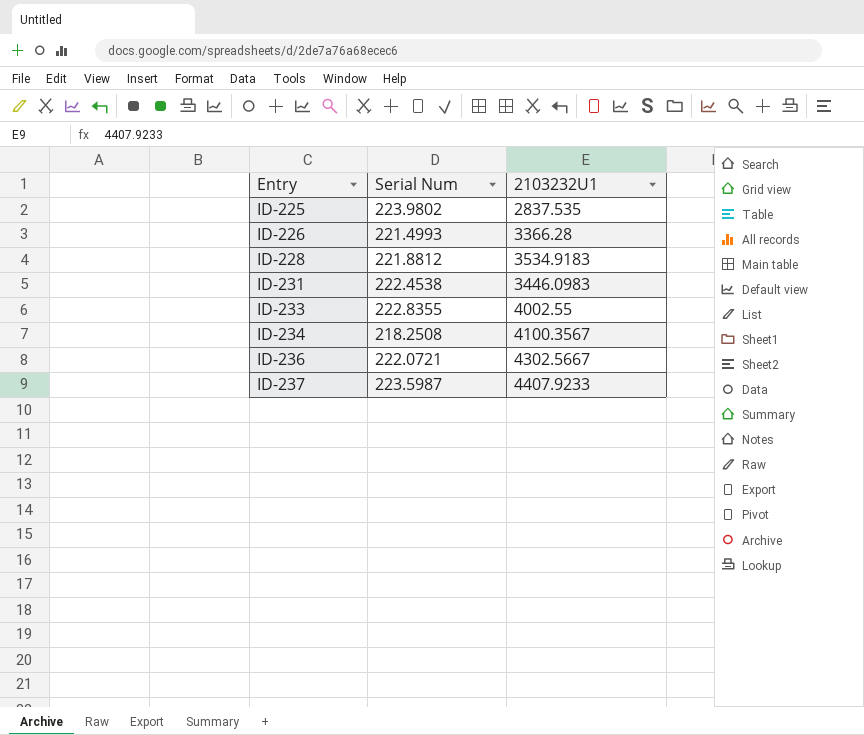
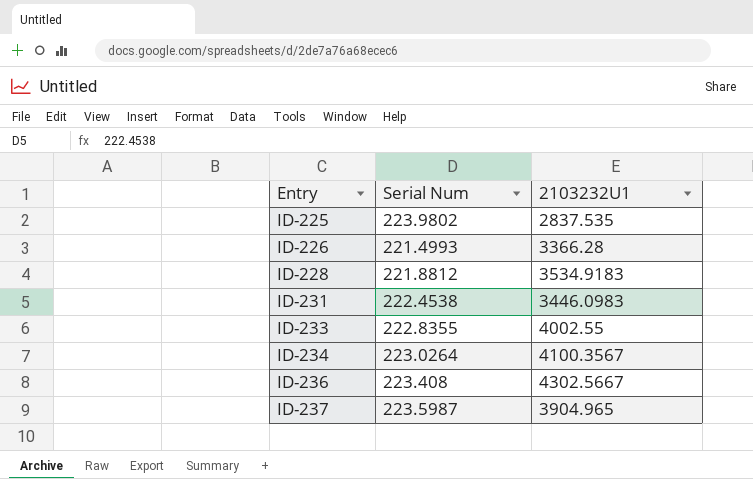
ID-234 | Serial Num: 218.2508 -> 223.0264
ID-236 | Serial Num: 222.0721 -> 223.408
ID-237 | 2103232U1: 4407.9233 -> 3904.965

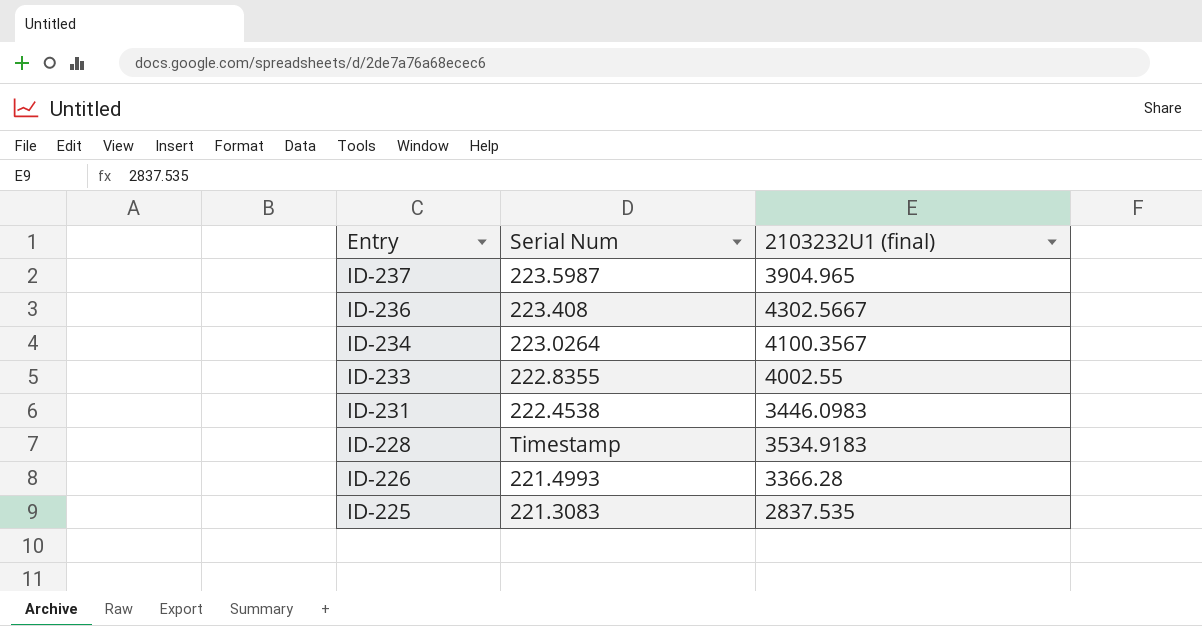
row order: Entry ascending -> Entry descending
column name: 2103232U1 -> 2103232U1 (final)
ID-228 | Serial Num: 221.8812 -> Timestamp
ID-225 | Serial Num: 223.9802 -> 221.3083

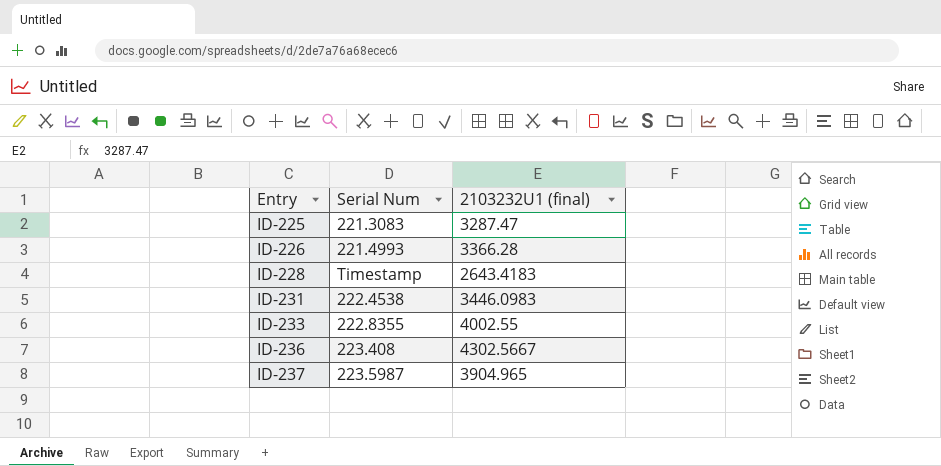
row order: Entry descending -> Entry ascending
row ID-234: 223.0264 | 4100.3567 -> none
ID-225 | 2103232U1 (final): 2837.535 -> 3287.47
ID-228 | 2103232U1 (final): 3534.9183 -> 2643.4183

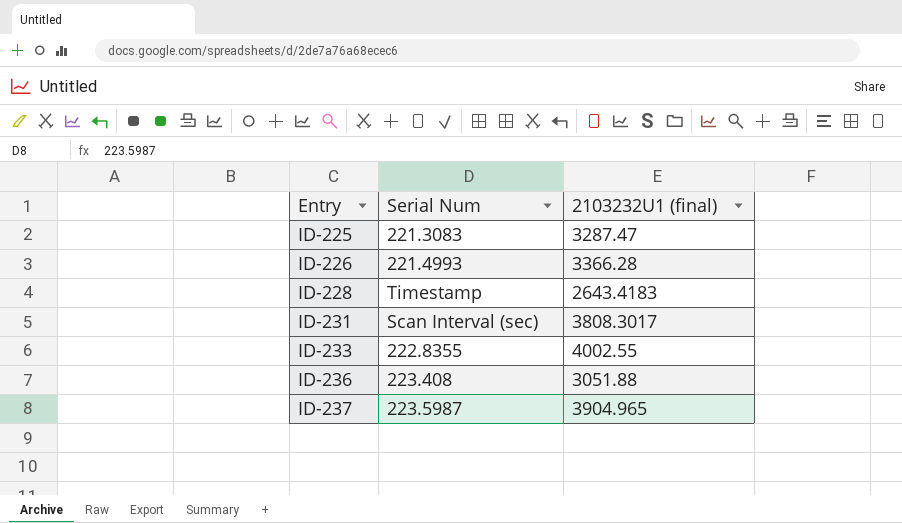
ID-231 | Serial Num: 222.4538 -> Scan Interval (sec)
ID-231 | 2103232U1 (final): 3446.0983 -> 3808.3017
ID-236 | 2103232U1 (final): 4302.5667 -> 3051.88

